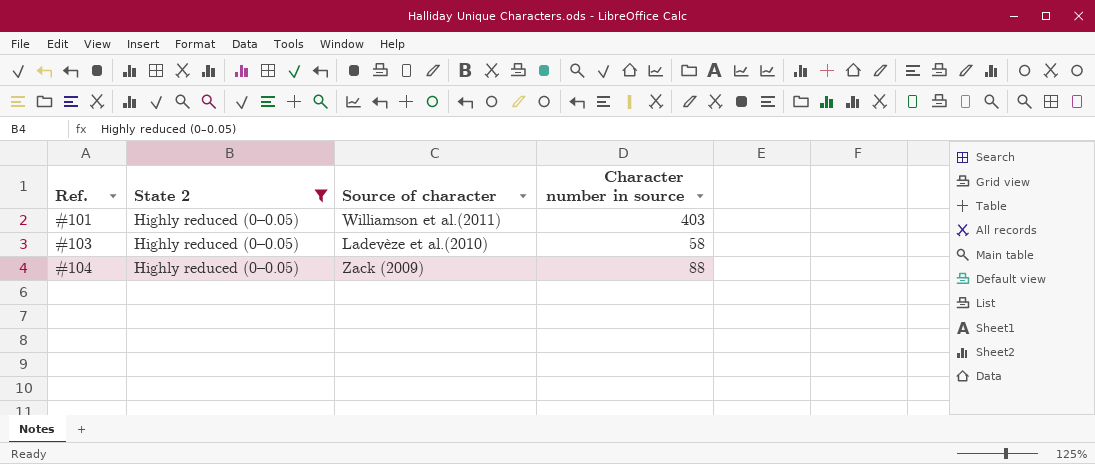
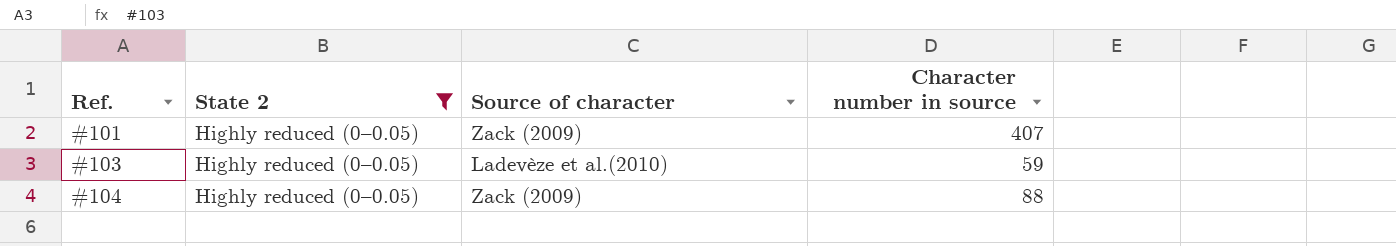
#101 | Source of character: Williamson et al.(2011) -> Zack (2009)
#101 | Character number in source: 403 -> 407
#103 | Character number in source: 58 -> 59

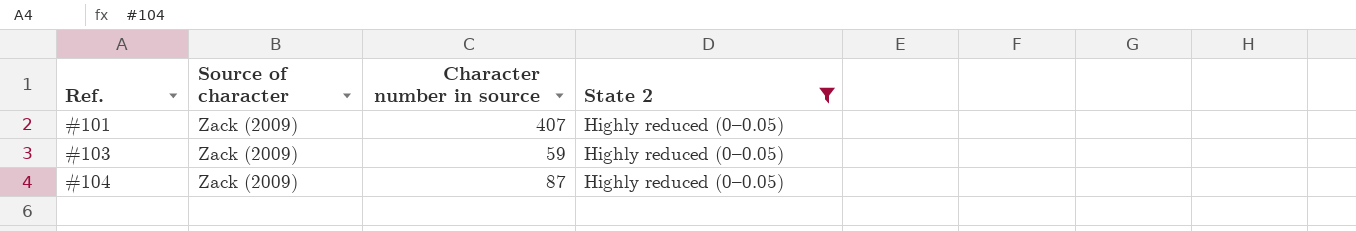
column State 2 | position: 2 -> 4
#103 | Source of character: Ladevèze et al.(2010) -> Zack (2009)
#104 | Character number in source: 88 -> 87

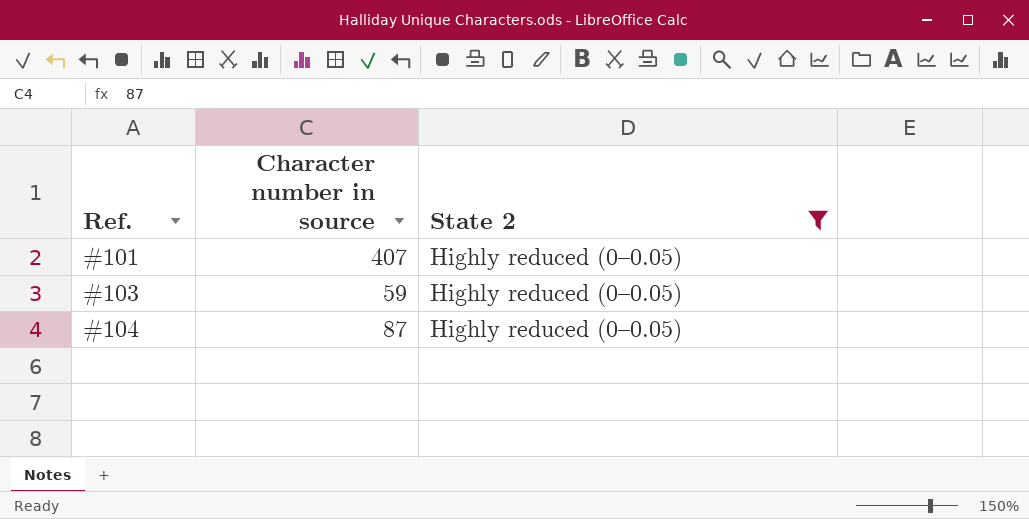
column Source of character | position: 2 -> none

